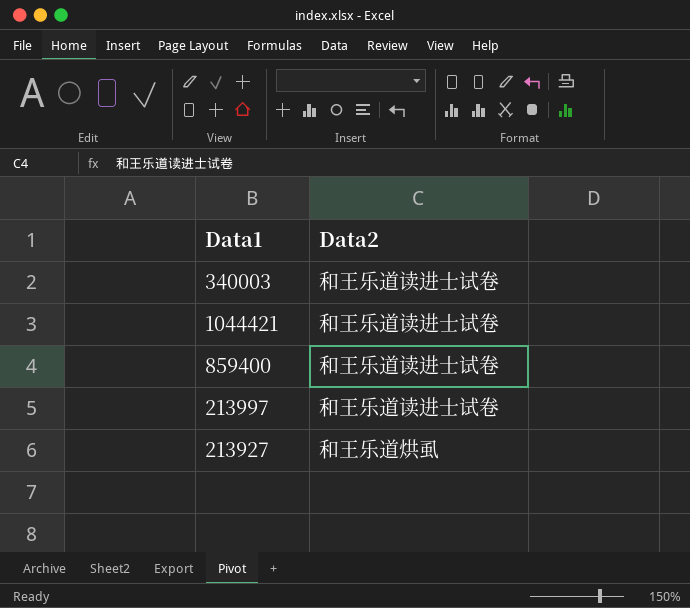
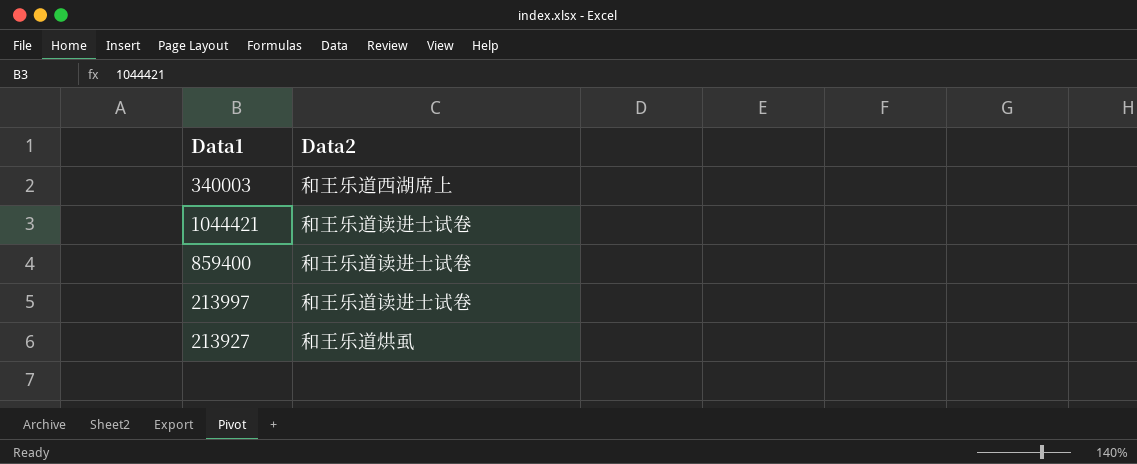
340003 | Data2: 和王乐道读进士试卷 -> 和王乐道西湖席上

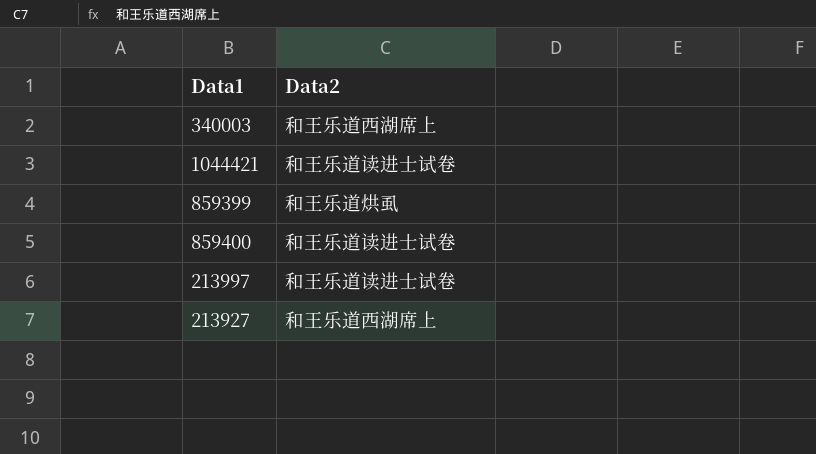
row 859399: none -> 和王乐道烘虱
213927 | Data2: 和王乐道烘虱 -> 和王乐道西湖席上

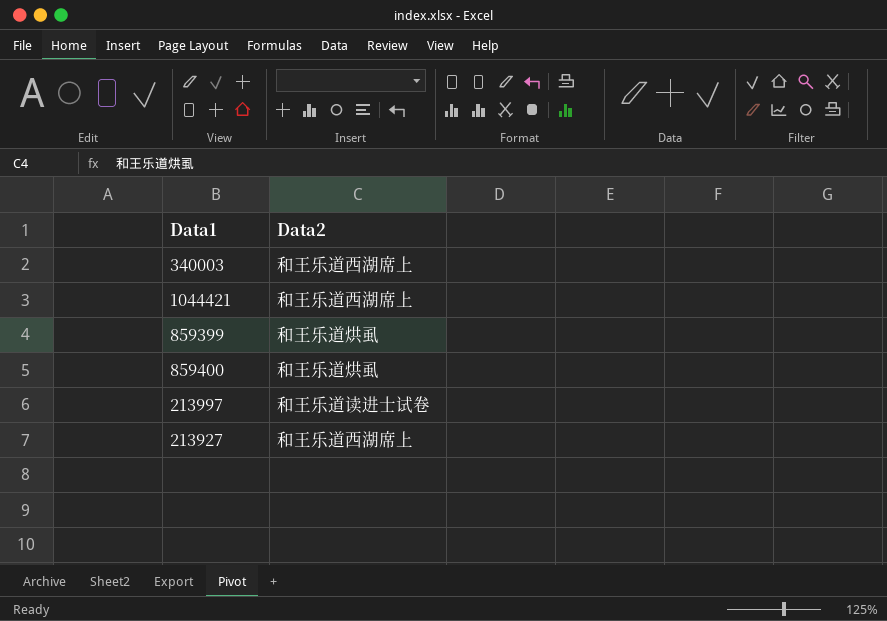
1044421 | Data2: 和王乐道读进士试卷 -> 和王乐道西湖席上
859400 | Data2: 和王乐道读进士试卷 -> 和王乐道烘虱

